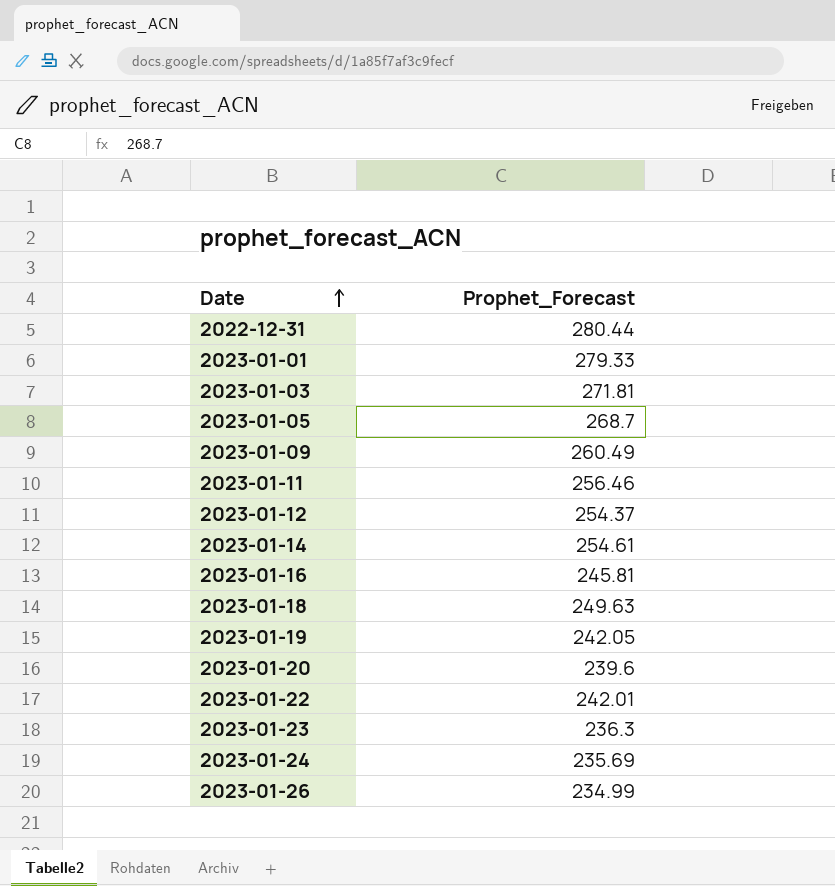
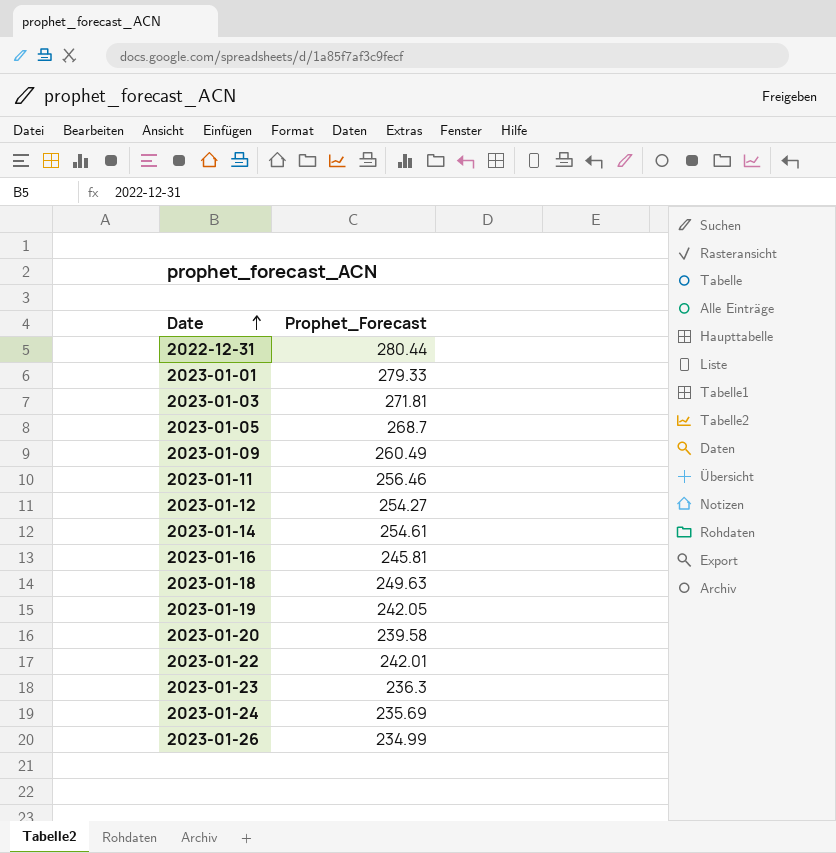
2023-01-12 | Prophet_Forecast: 254.37 -> 254.27
2023-01-20 | Prophet_Forecast: 239.6 -> 239.58

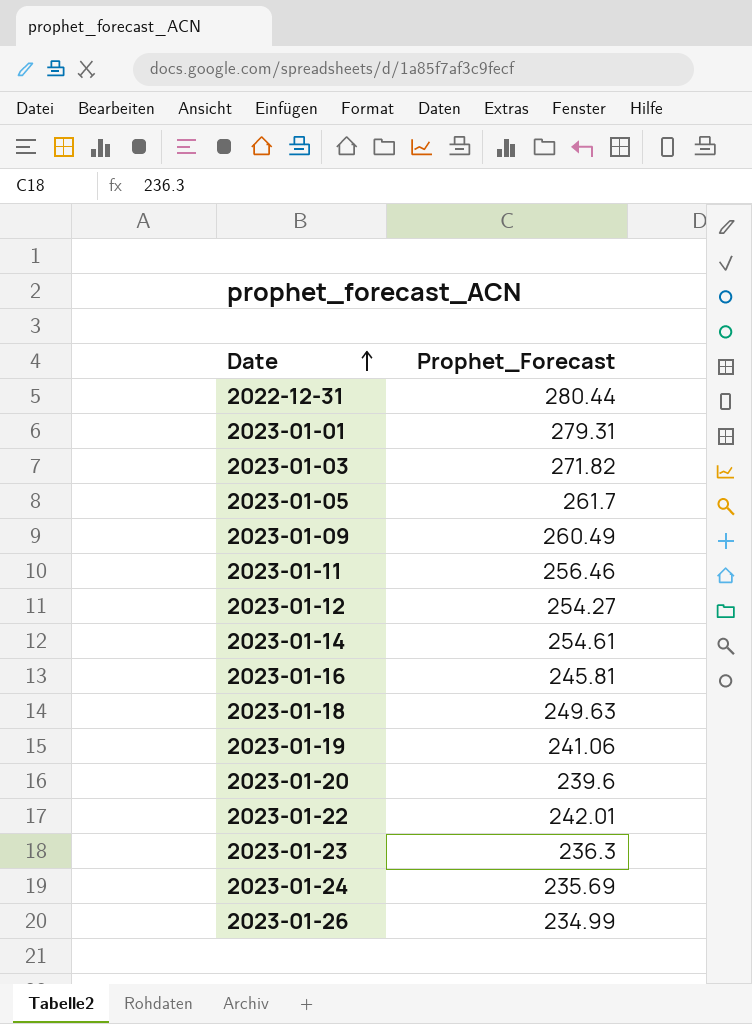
2023-01-01 | Prophet_Forecast: 279.33 -> 279.31
2023-01-03 | Prophet_Forecast: 271.81 -> 271.82
2023-01-05 | Prophet_Forecast: 268.7 -> 261.7
2023-01-19 | Prophet_Forecast: 242.05 -> 241.06
2023-01-20 | Prophet_Forecast: 239.58 -> 239.6

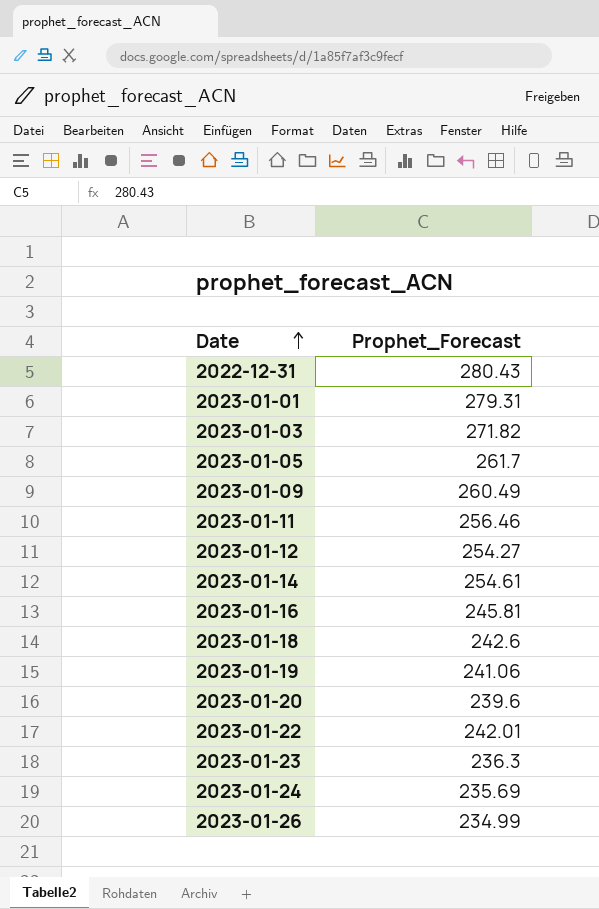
2022-12-31 | Prophet_Forecast: 280.44 -> 280.43
2023-01-18 | Prophet_Forecast: 249.63 -> 242.6

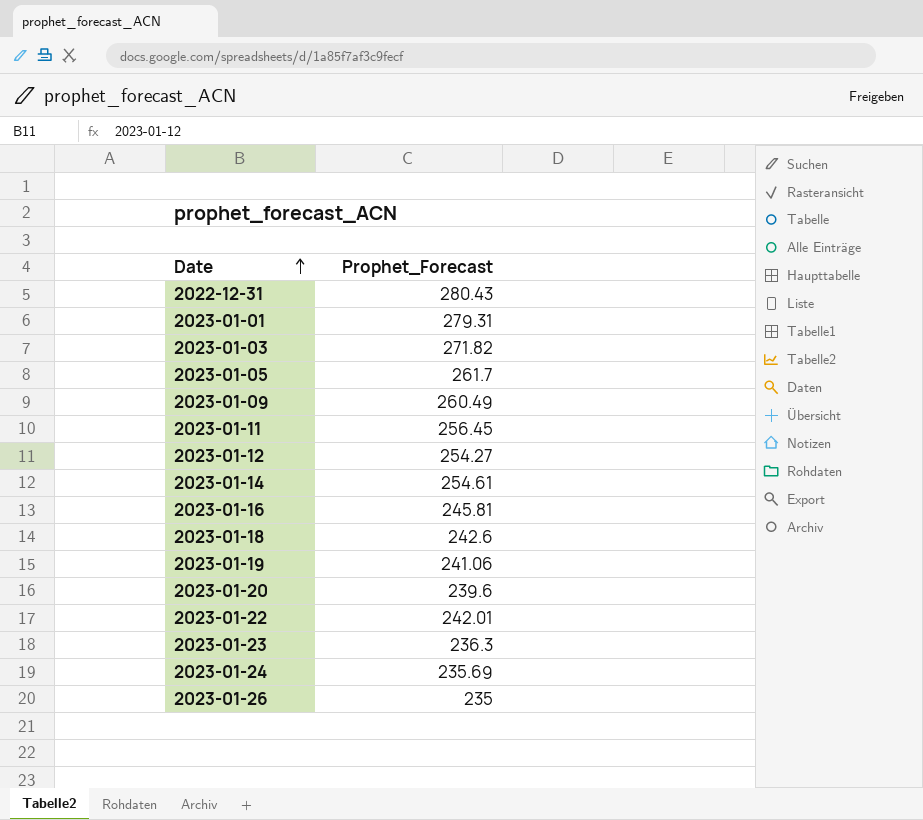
2023-01-11 | Prophet_Forecast: 256.46 -> 256.45
2023-01-26 | Prophet_Forecast: 234.99 -> 235

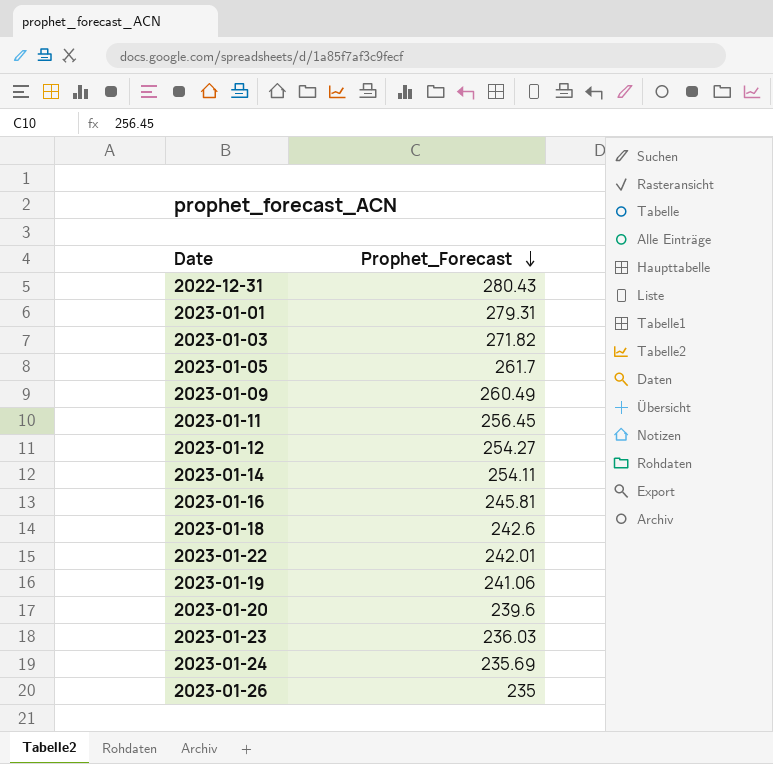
row order: Date ascending -> Prophet_Forecast descending
2023-01-14 | Prophet_Forecast: 254.61 -> 254.11
2023-01-23 | Prophet_Forecast: 236.3 -> 236.03

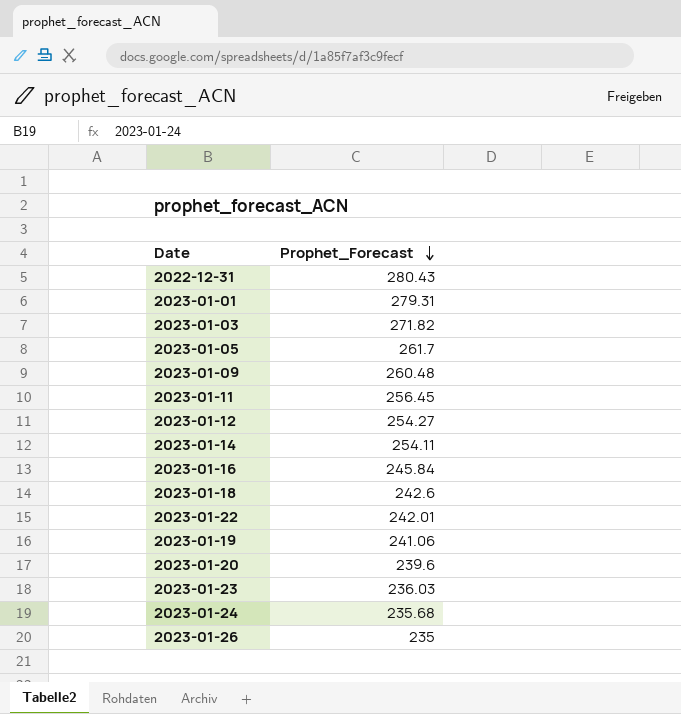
2023-01-09 | Prophet_Forecast: 260.49 -> 260.48
2023-01-16 | Prophet_Forecast: 245.81 -> 245.84
2023-01-24 | Prophet_Forecast: 235.69 -> 235.68

